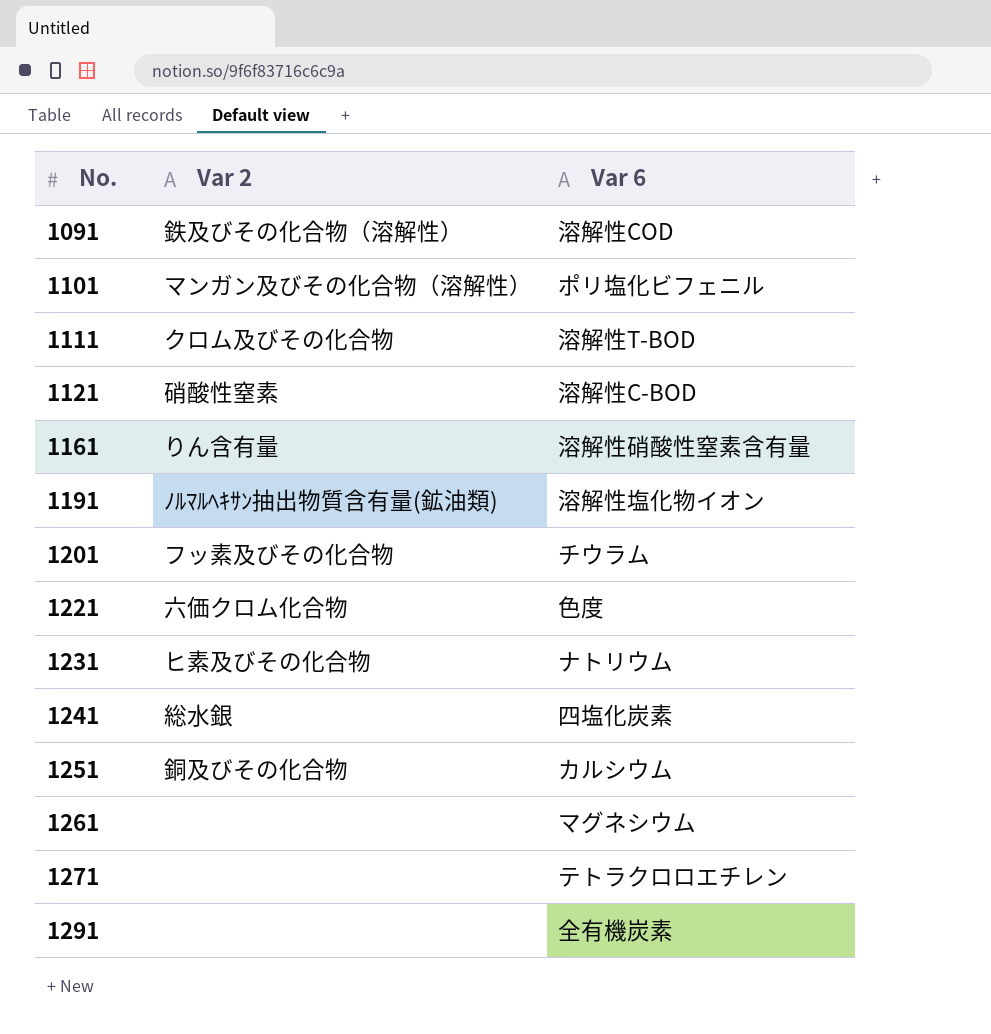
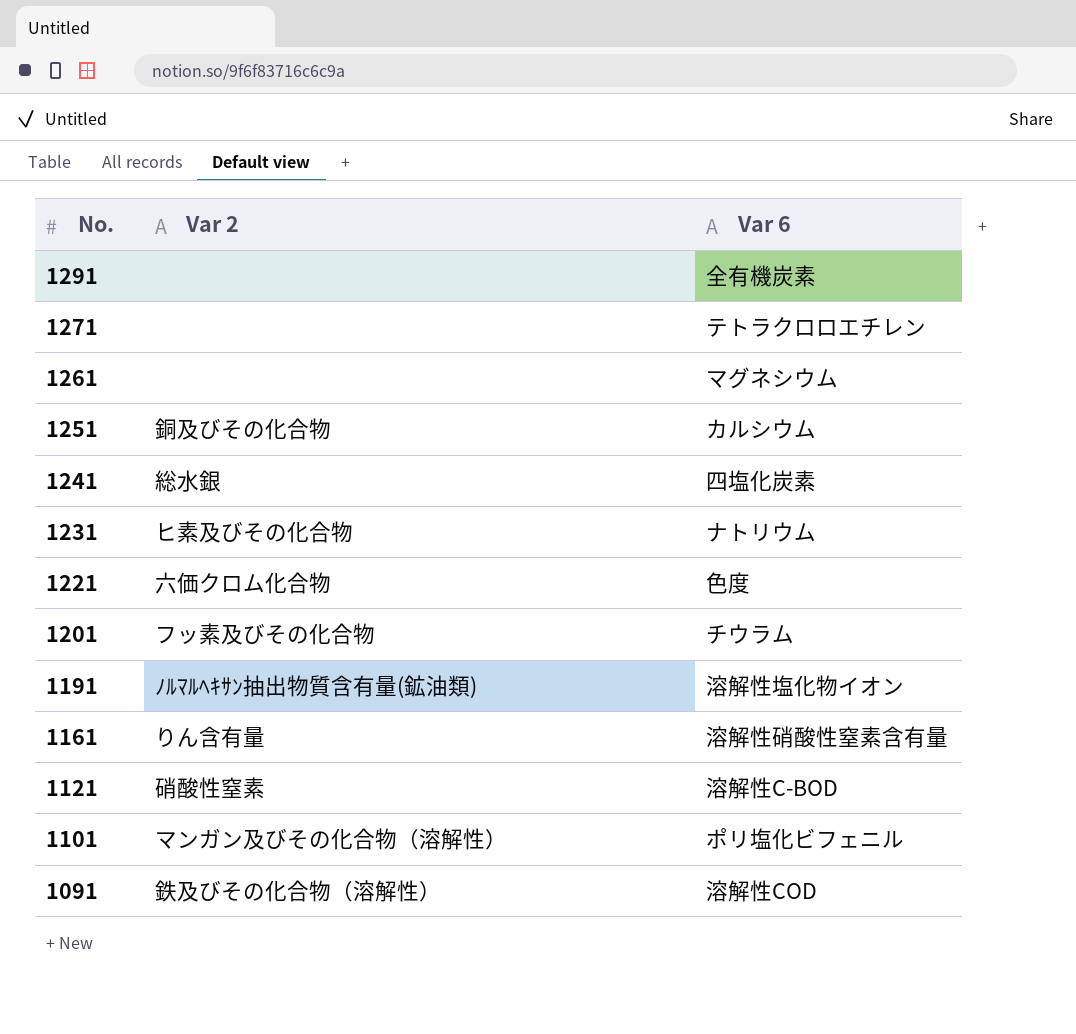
row order: No. ascending -> No. descending
row 1111: クロム及びその化合物 | 溶解性T-BOD -> none

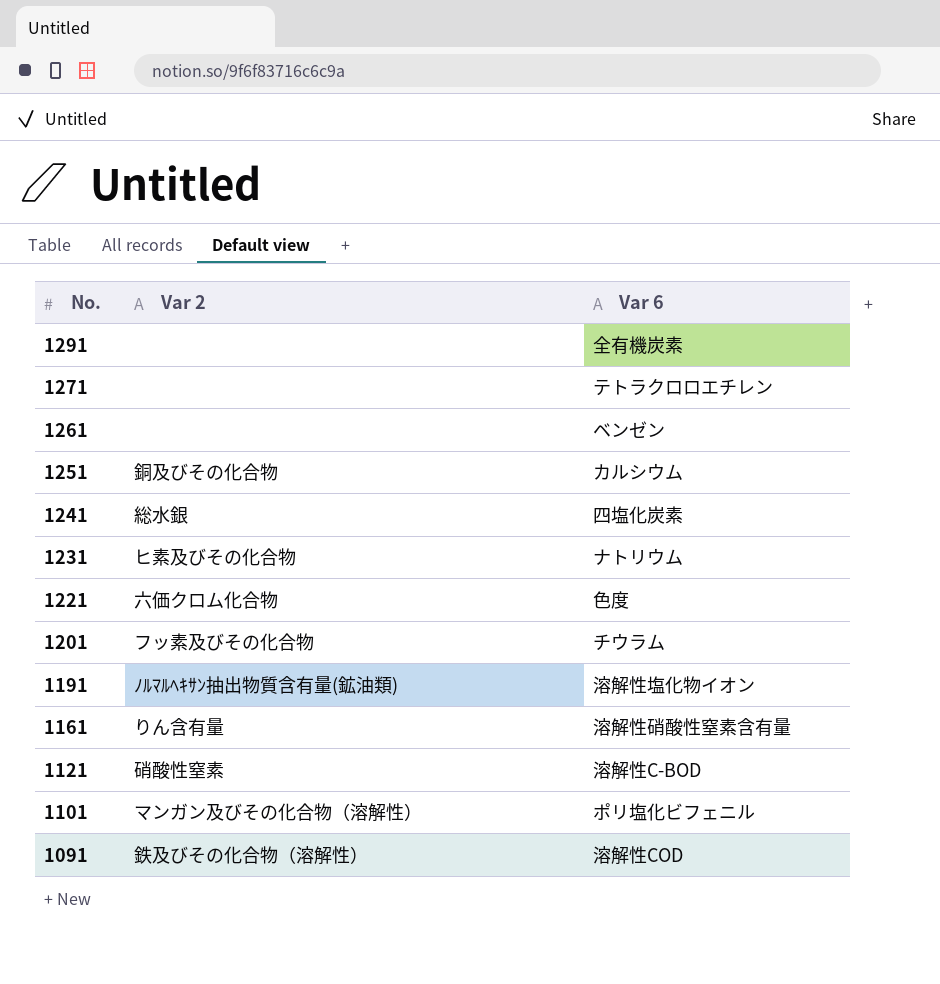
1261 | Var 6: マグネシウム -> ベンゼン

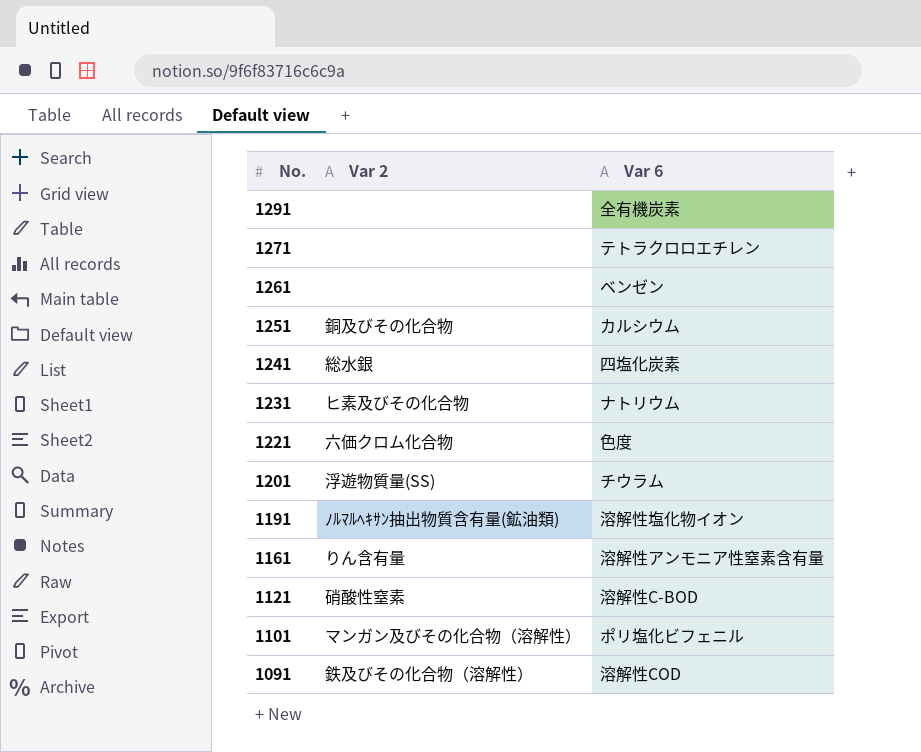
1201 | Var 2: フッ素及びその化合物 -> 浮遊物質量(SS)
1161 | Var 6: 溶解性硝酸性窒素含有量 -> 溶解性アンモニア性窒素含有量

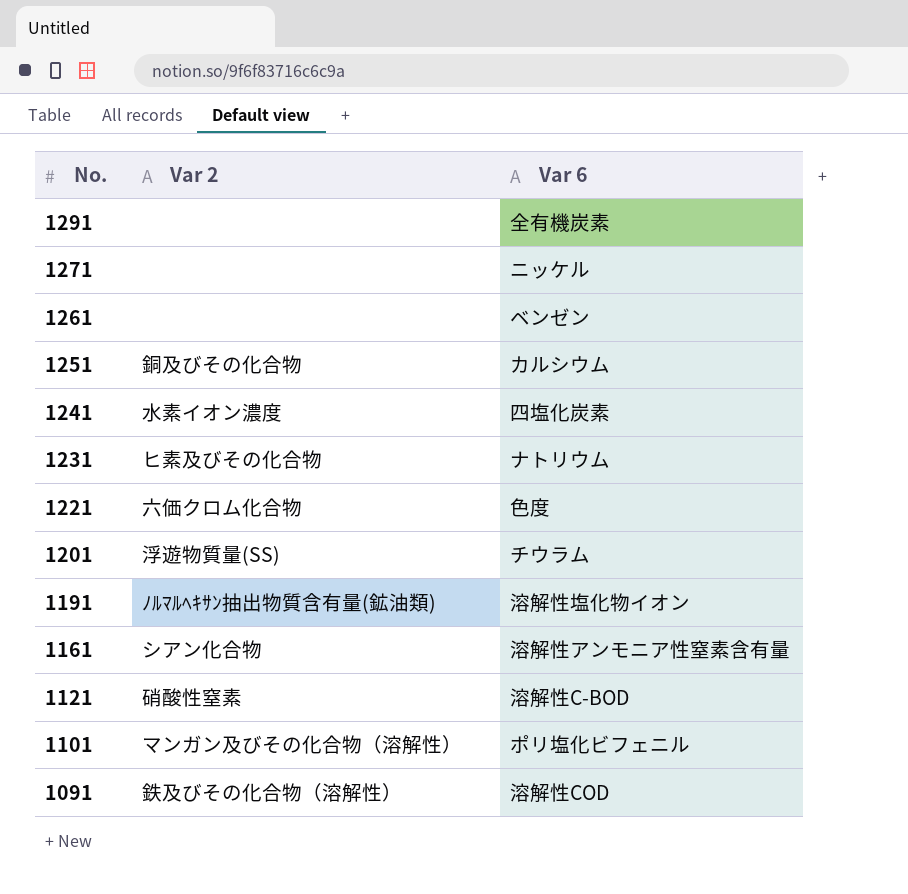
1271 | Var 6: テトラクロロエチレン -> ニッケル
1241 | Var 2: 総水銀 -> 水素イオン濃度
1161 | Var 2: りん含有量 -> シアン化合物

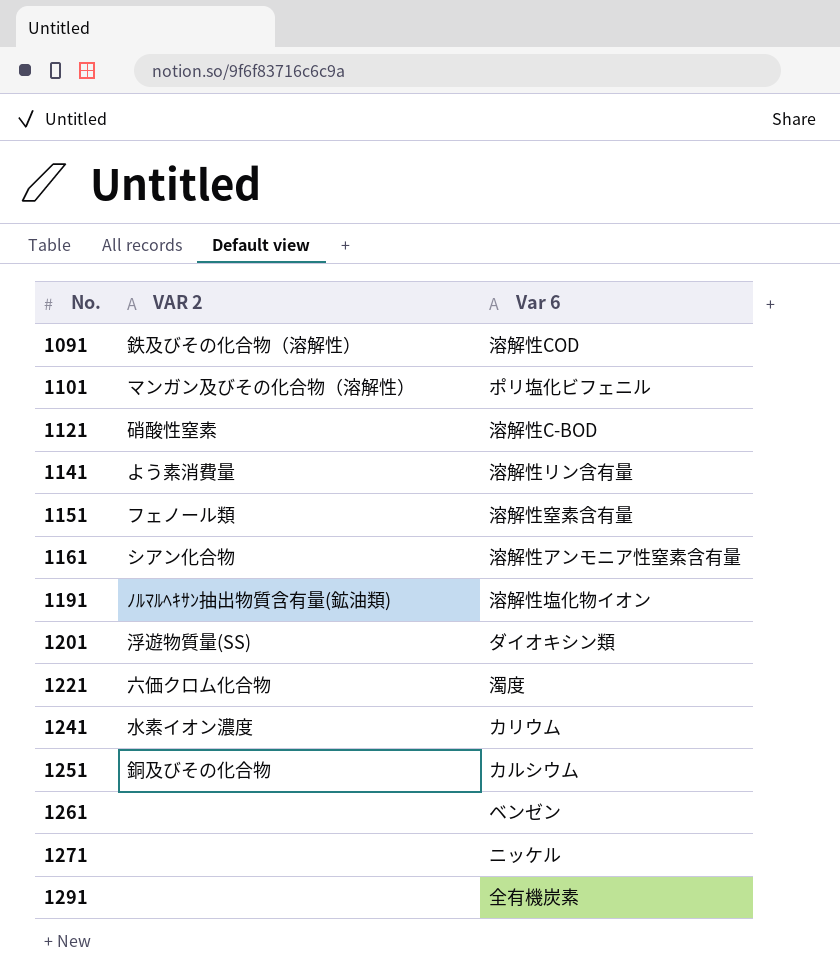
row order: No. descending -> No. ascending
column name: Var 2 -> VAR 2
row 1231: ヒ素及びその化合物 | ナトリウム -> none
row 1141: none -> よう素消費量 | 溶解性リン含有量
row 1151: none -> フェノール類 | 溶解性窒素含有量
1201 | Var 6: チウラム -> ダイオキシン類
1221 | Var 6: 色度 -> 濁度
1241 | Var 6: 四塩化炭素 -> カリウム

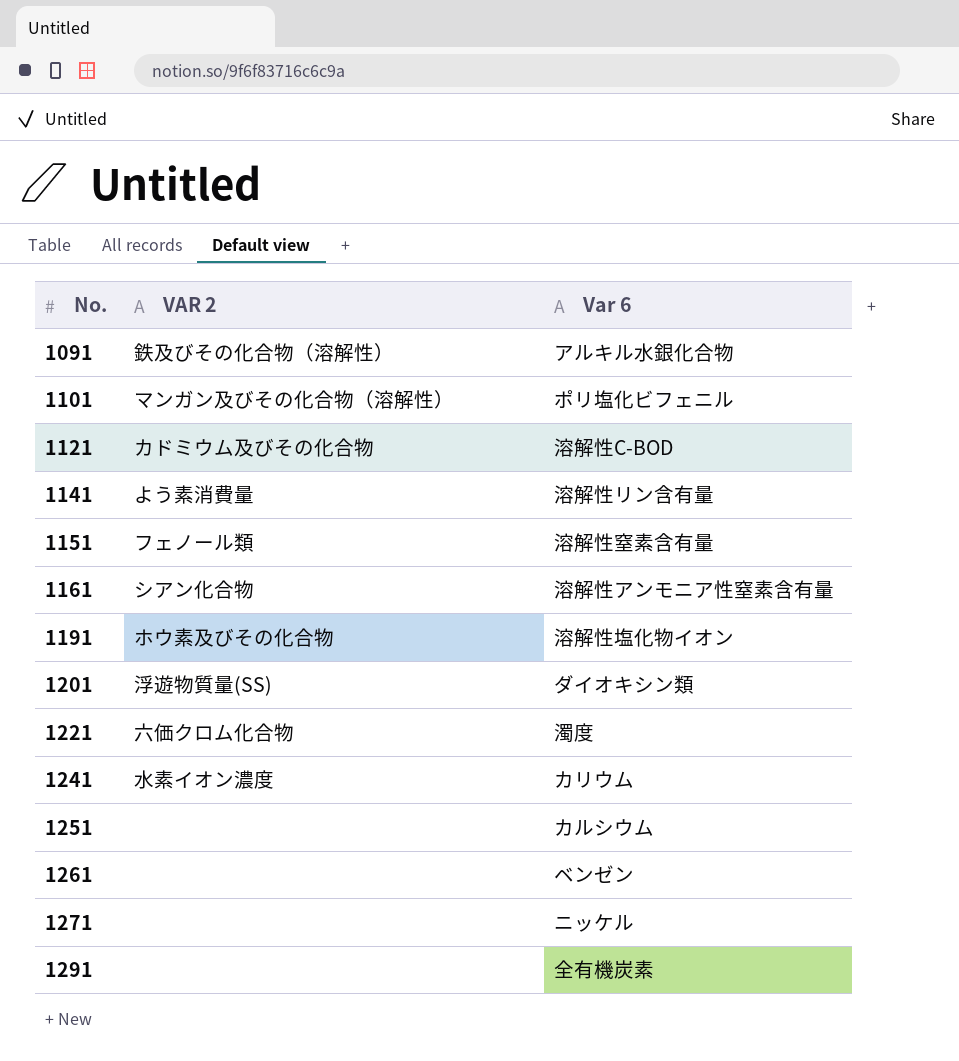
1091 | Var 6: 溶解性COD -> アルキル水銀化合物
1121 | VAR 2: 硝酸性窒素 -> カドミウム及びその化合物
1191 | VAR 2: ﾉﾙﾏﾙﾍｷｻﾝ抽出物質含有量(鉱油類) -> ホウ素及びその化合物
1251 | VAR 2: 銅及びその化合物 -> none

